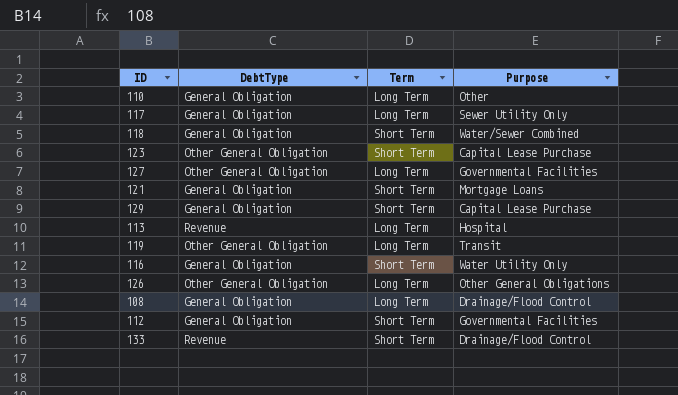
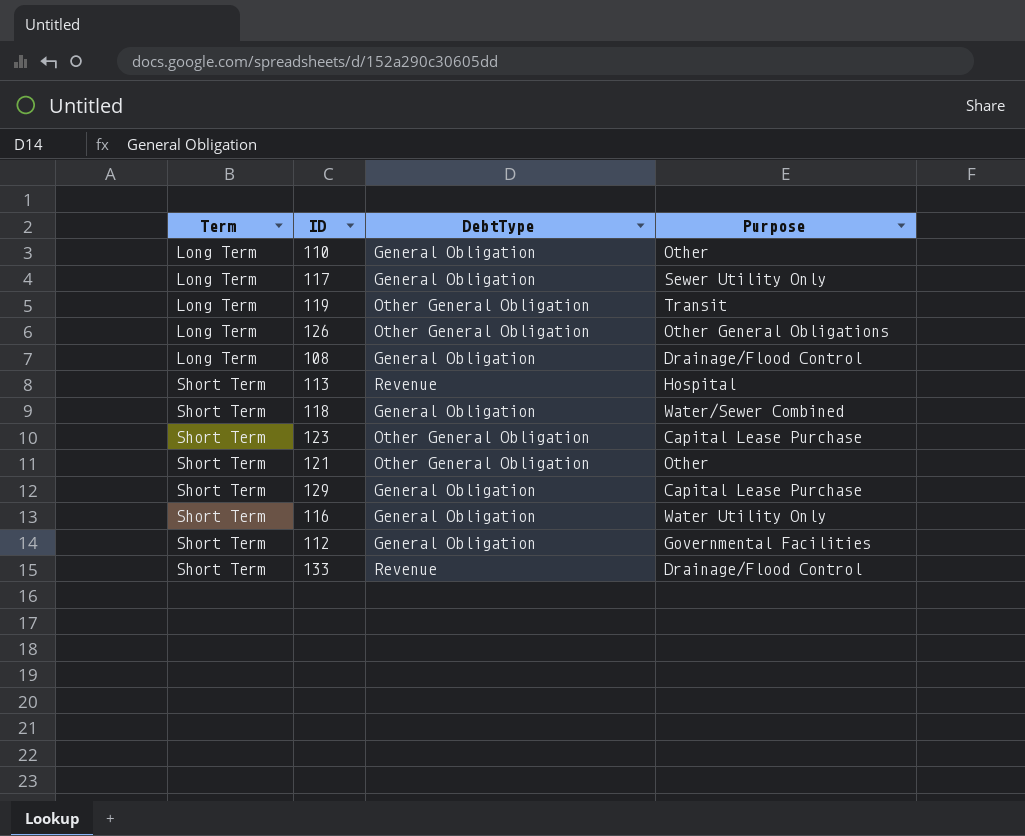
row order: none -> Term ascending
column Term | position: 3 -> 1
row 127: Other General Obligation | Long Term | Governmental Facilities -> none
113 | Term: Long Term -> Short Term
121 | DebtType: General Obligation -> Other General Obligation
121 | Purpose: Mortgage Loans -> Other

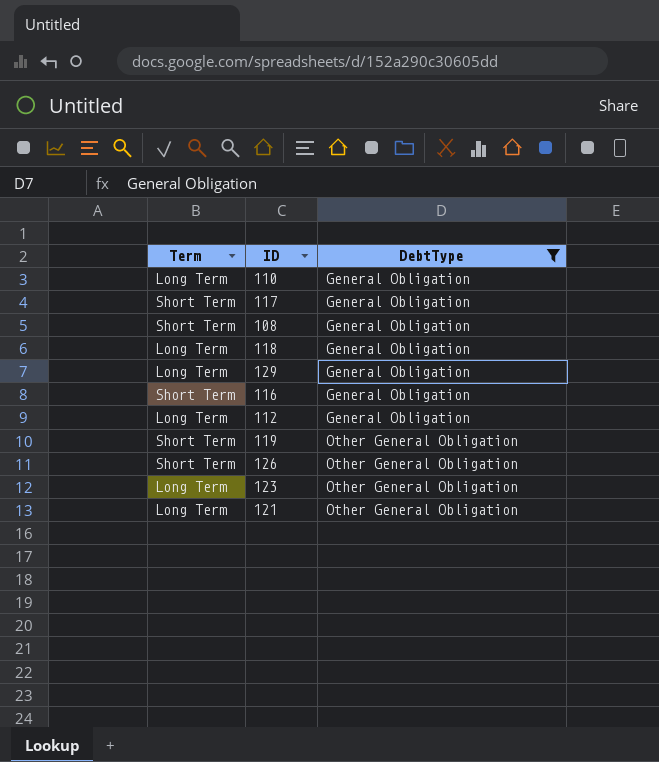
filter: none -> DebtType != Revenue
row order: Term ascending -> DebtType ascending
column Purpose | position: 4 -> none
117 | Term: Long Term -> Short Term
108 | Term: Long Term -> Short Term
118 | Term: Short Term -> Long Term
129 | Term: Short Term -> Long Term
112 | Term: Short Term -> Long Term
119 | Term: Long Term -> Short Term
126 | Term: Long Term -> Short Term
123 | Term: Short Term -> Long Term
121 | Term: Short Term -> Long Term

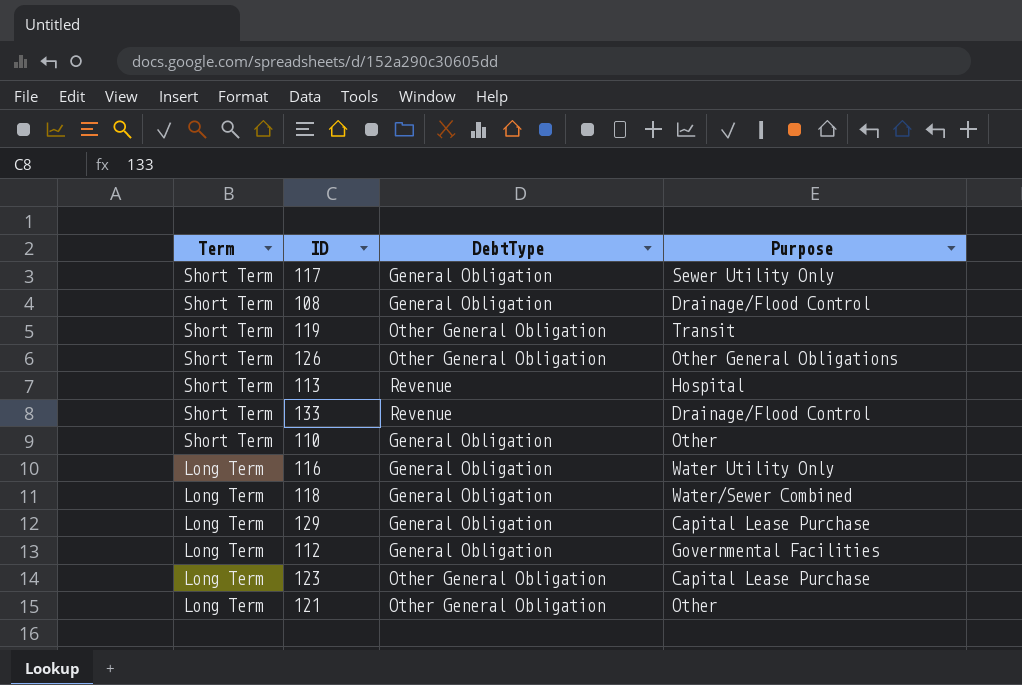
filter: DebtType != Revenue -> none
row order: DebtType ascending -> Term descending
column Purpose | position: none -> 4
110 | Term: Long Term -> Short Term
116 | Term: Short Term -> Long Term

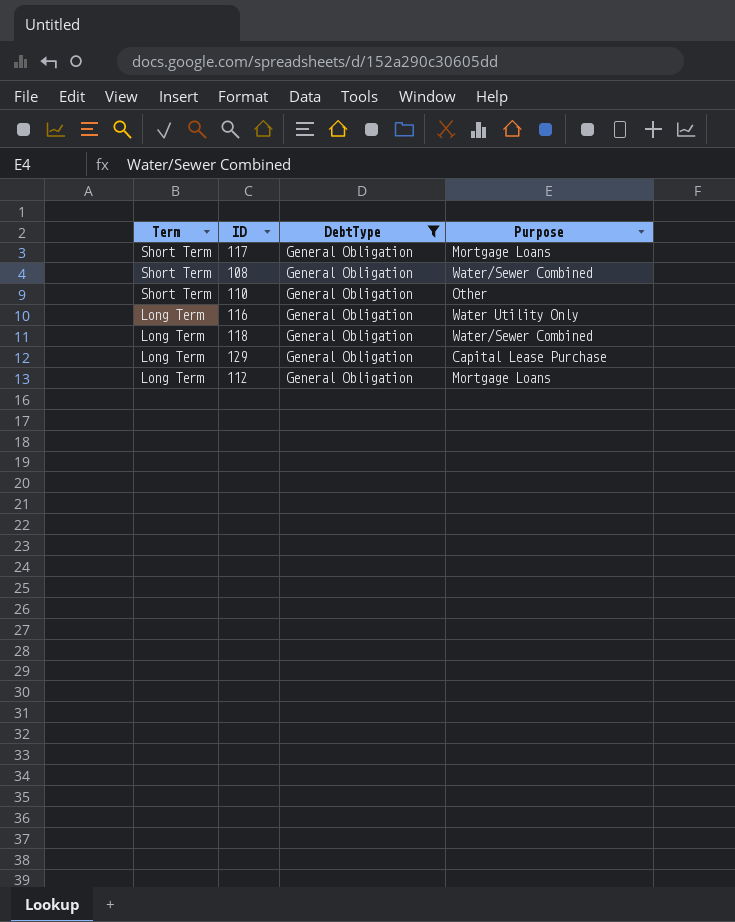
filter: none -> DebtType = General Obligation
117 | Purpose: Sewer Utility Only -> Mortgage Loans
108 | Purpose: Drainage/Flood Control -> Water/Sewer Combined
112 | Purpose: Governmental Facilities -> Mortgage Loans

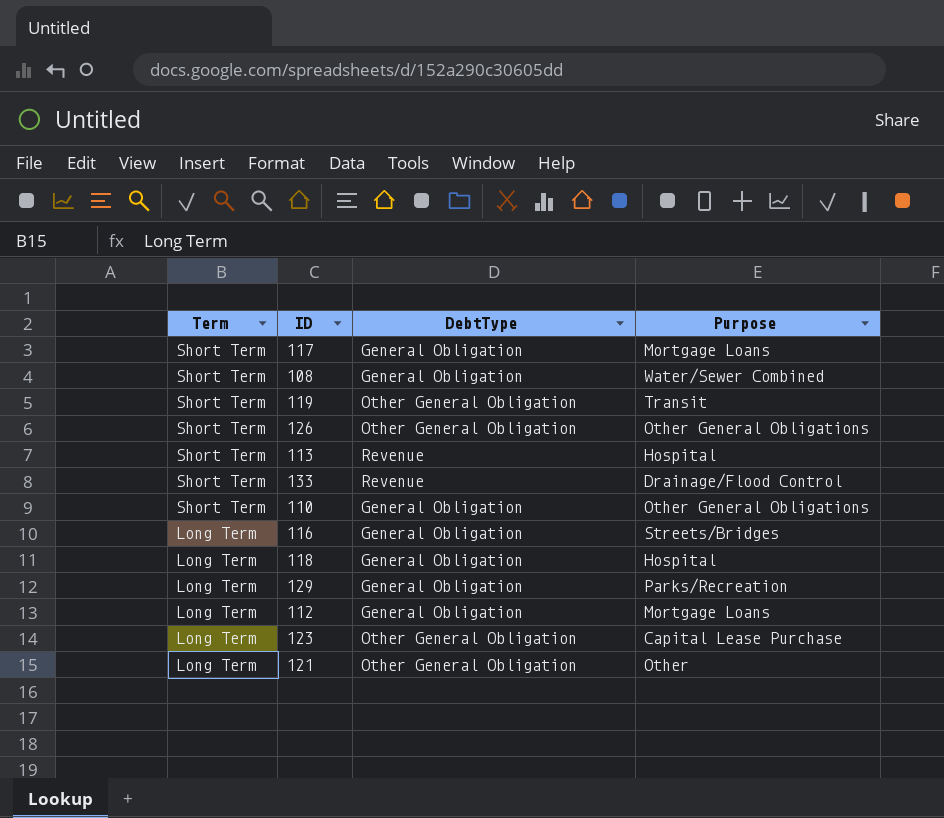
filter: DebtType = General Obligation -> none
110 | Purpose: Other -> Other General Obligations
116 | Purpose: Water Utility Only -> Streets/Bridges
118 | Purpose: Water/Sewer Combined -> Hospital
129 | Purpose: Capital Lease Purchase -> Parks/Recreation

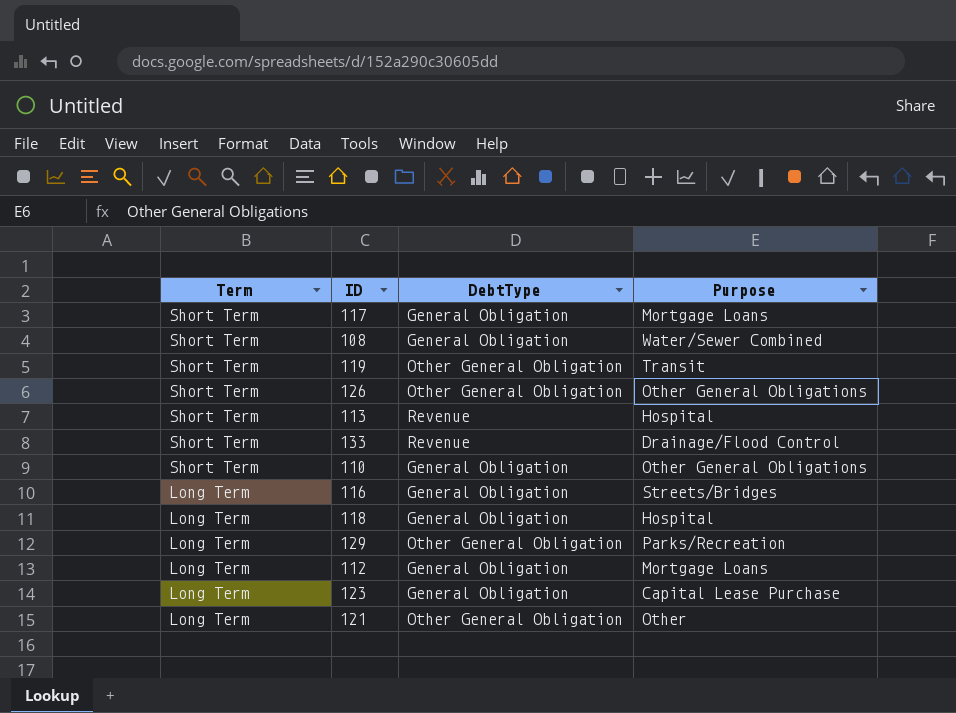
129 | DebtType: General Obligation -> Other General Obligation
123 | DebtType: Other General Obligation -> General Obligation

